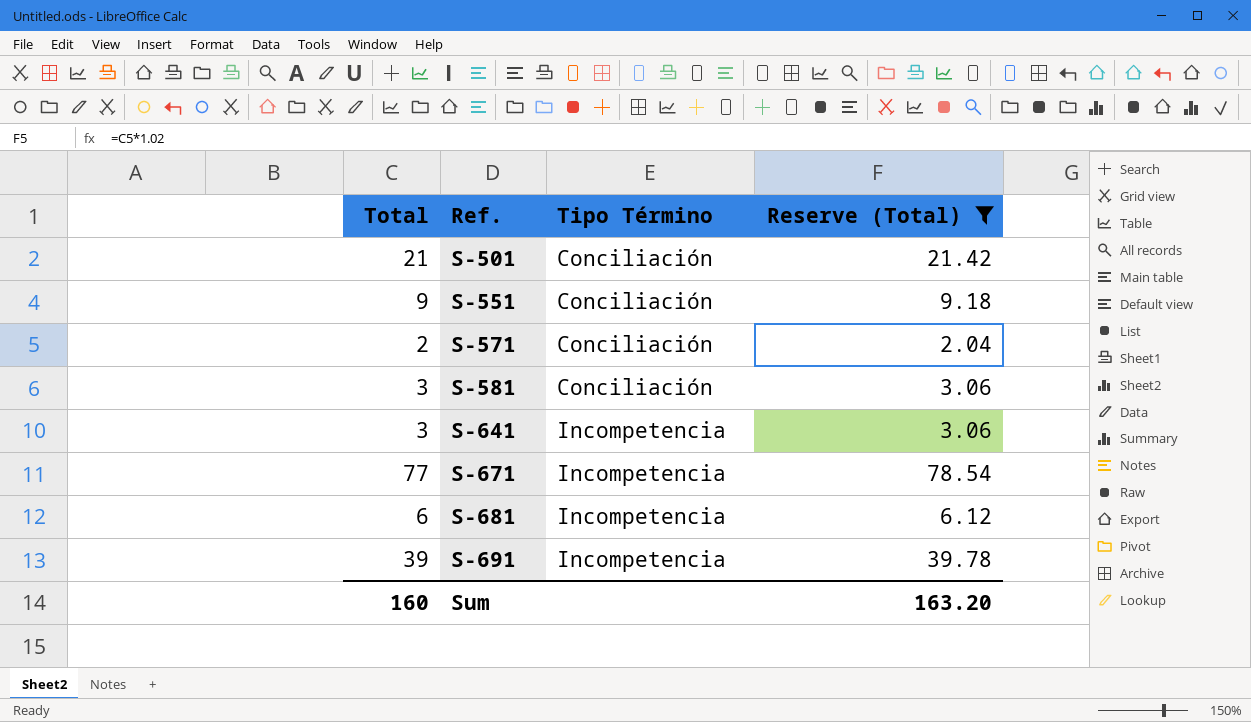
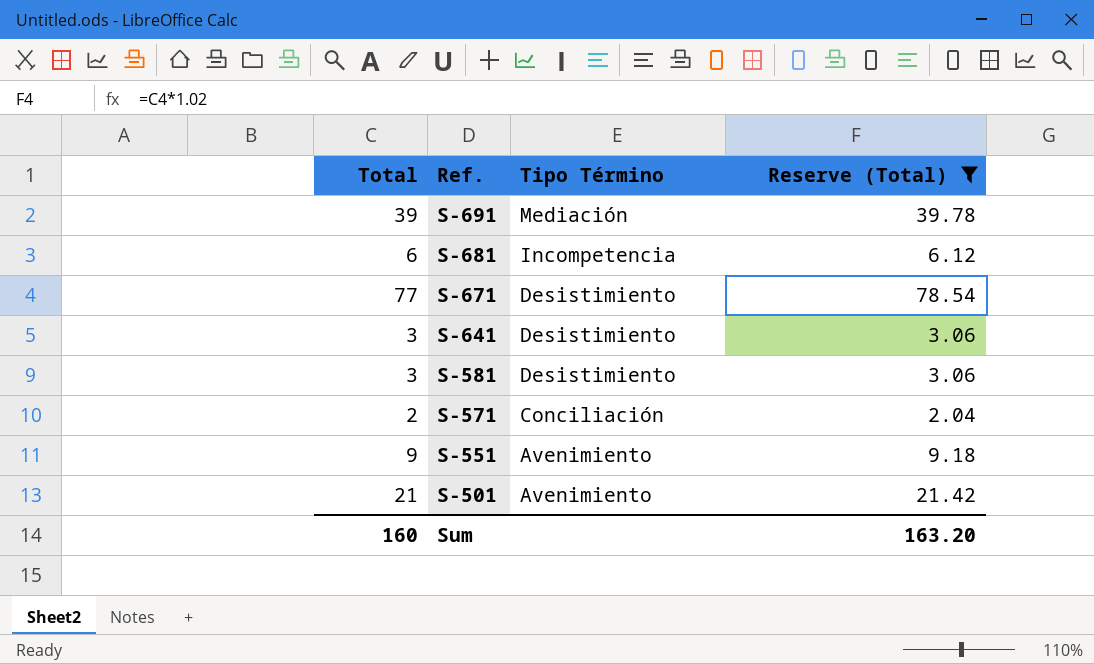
row order: Ref. ascending -> Ref. descending
S-691 | Tipo Término: Incompetencia -> Mediación
S-671 | Tipo Término: Incompetencia -> Desistimiento
S-641 | Tipo Término: Incompetencia -> Desistimiento
S-581 | Tipo Término: Conciliación -> Desistimiento
S-551 | Tipo Término: Conciliación -> Avenimiento
S-501 | Tipo Término: Conciliación -> Avenimiento

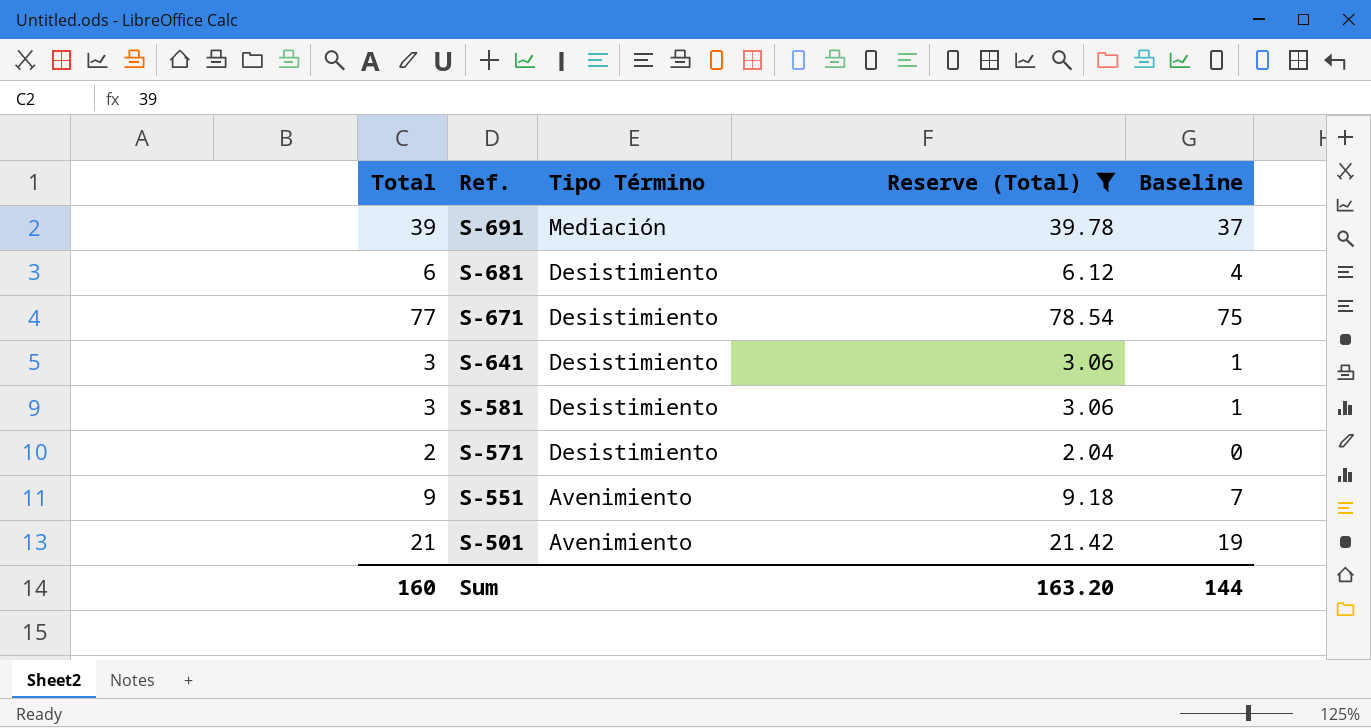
column Baseline | formula: none -> [Total] - 2
S-681 | Tipo Término: Incompetencia -> Desistimiento
S-571 | Tipo Término: Conciliación -> Desistimiento

